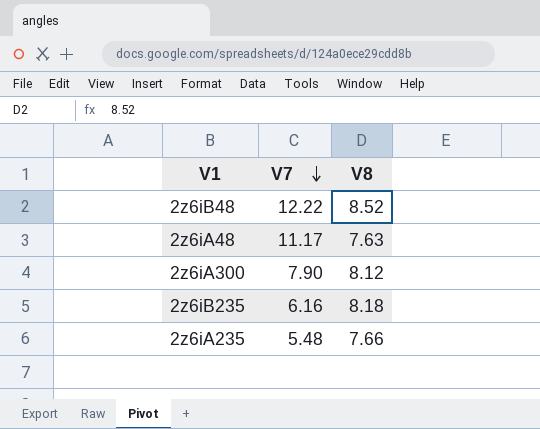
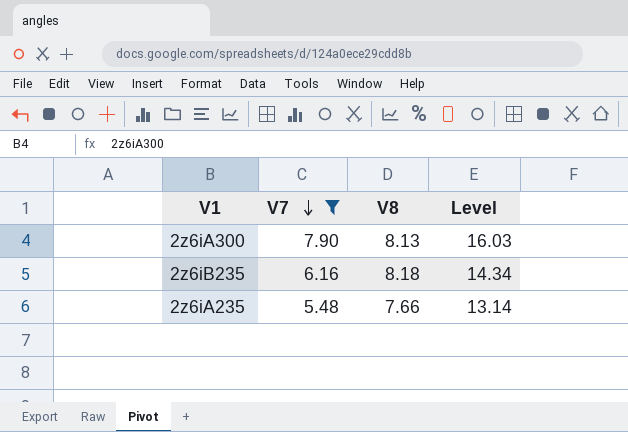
filter: none -> V7 <= 7.90
column Level | formula: none -> [V7] + [V8]
2z6iA300 | V8: 8.12 -> 8.13

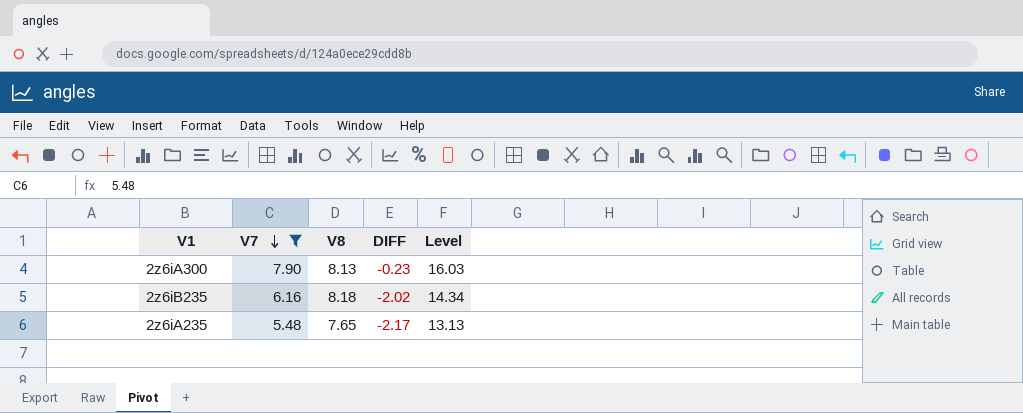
column DIFF | formula: none -> [V7] - [V8]
2z6iA235 | V8: 7.66 -> 7.65
2z6iA235 | Level: 13.14 -> 13.13

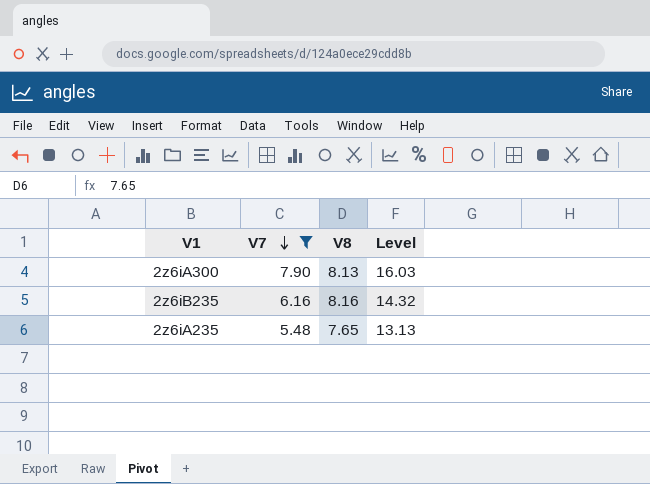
column DIFF | formula: [V7] - [V8] -> none
2z6iB235 | V8: 8.18 -> 8.16
2z6iB235 | Level: 14.34 -> 14.32

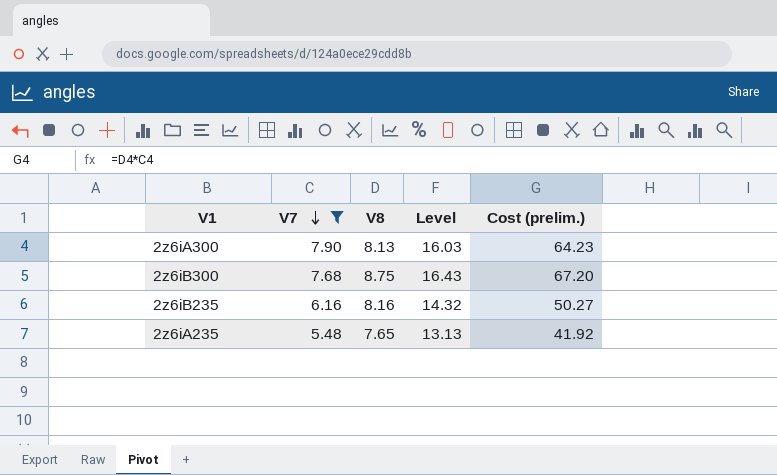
column Cost (prelim.) | formula: none -> [V7] * [V8]
row 2z6iB300: none -> 7.68 | 8.75 | 16.43 | 67.20

